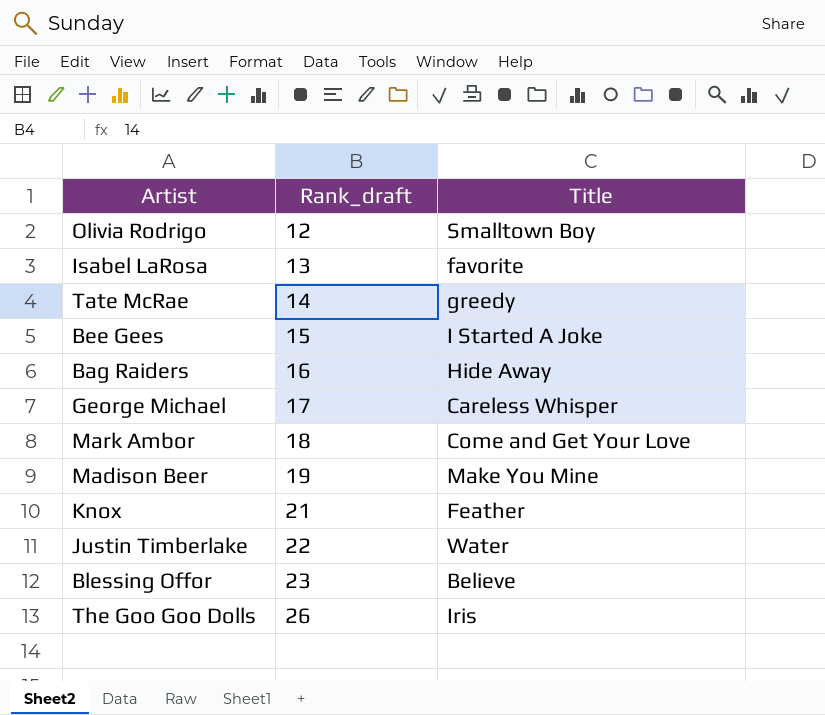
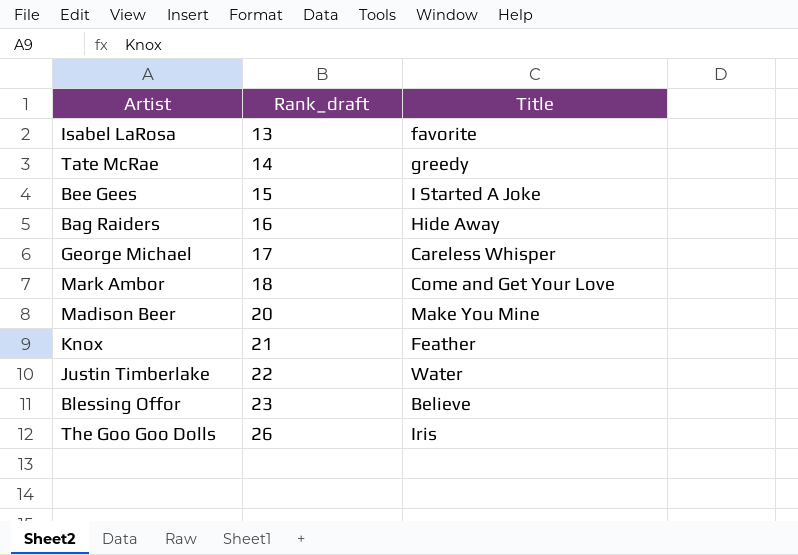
row Olivia Rodrigo: 12 | Smalltown Boy -> none
Madison Beer | Rank_draft: 19 -> 20

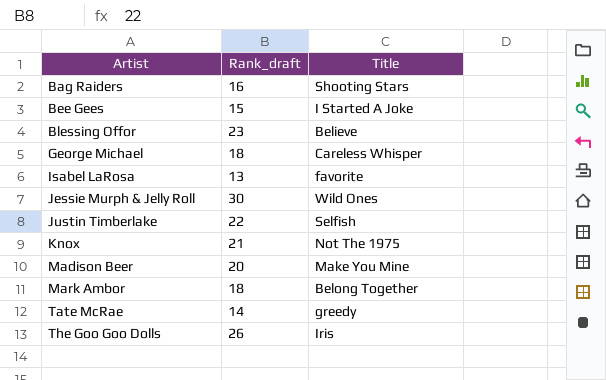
row order: Rank_draft ascending -> Artist ascending
Bag Raiders | Title: Hide Away -> Shooting Stars
George Michael | Rank_draft: 17 -> 18
row Jessie Murph & Jelly Roll: none -> 30 | Wild Ones
Justin Timberlake | Title: Water -> Selfish
Knox | Title: Feather -> Not The 1975
Mark Ambor | Title: Come and Get Your Love -> Belong Together

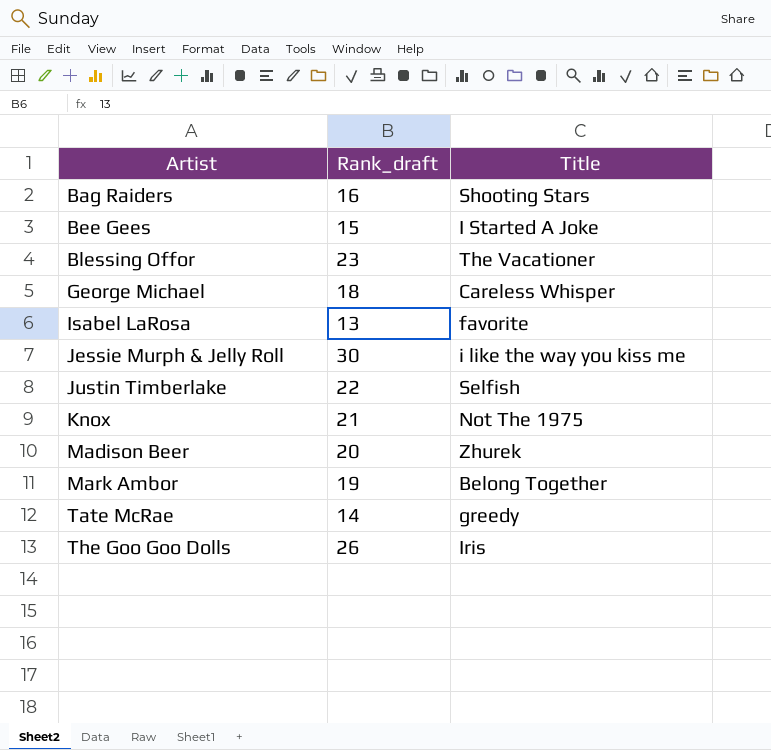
Blessing Offor | Title: Believe -> The Vacationer
Jessie Murph & Jelly Roll | Title: Wild Ones -> i like the way you kiss me
Madison Beer | Title: Make You Mine -> Zhurek
Mark Ambor | Rank_draft: 18 -> 19

